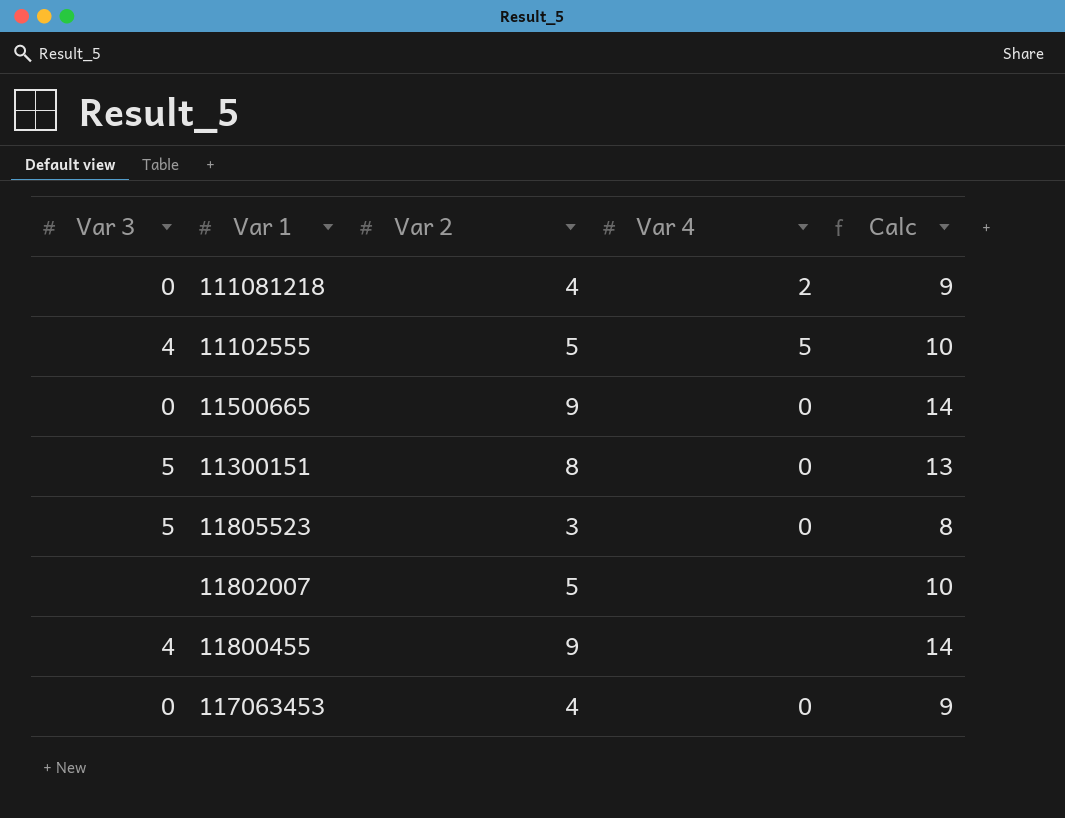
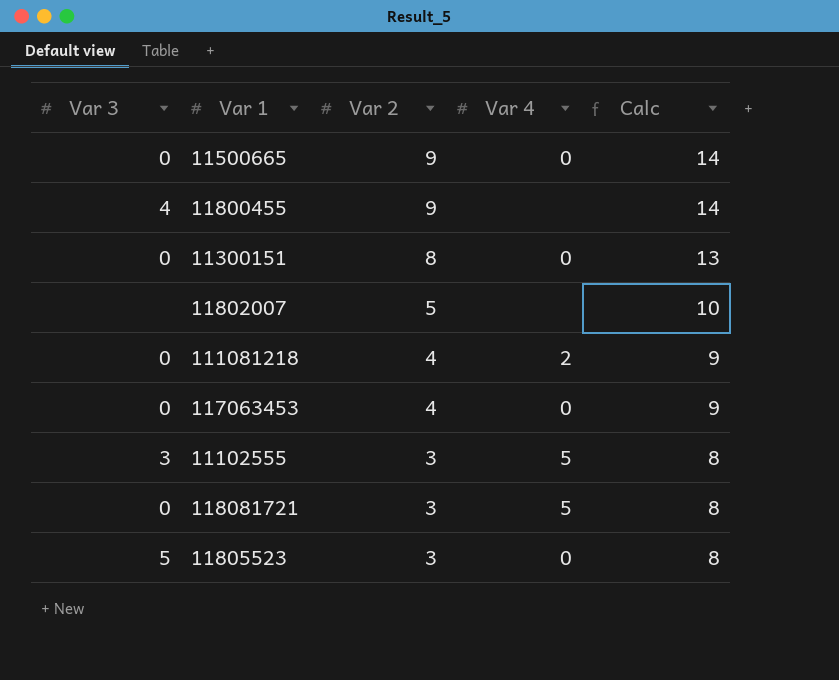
row order: none -> Var 2 descending
11300151 | Var 3: 5 -> 0
11102555 | Var 3: 4 -> 3
11102555 | Var 2: 5 -> 3
11102555 | Calc: 10 -> 8
row 118081721: none -> 0 | 3 | 5 | 8

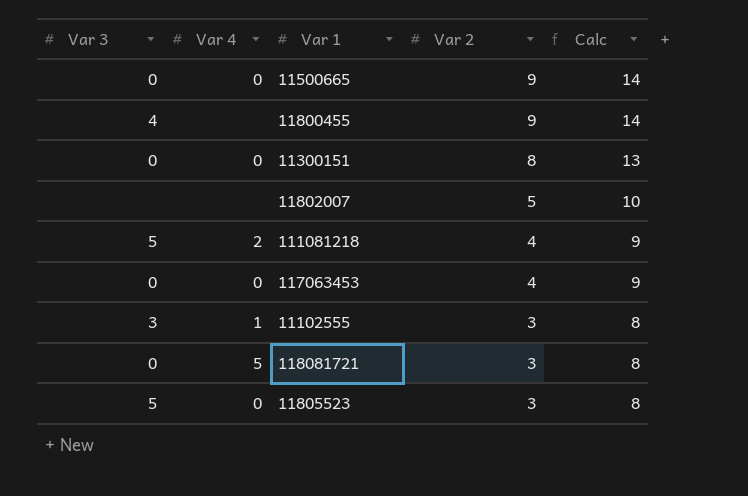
column Var 4 | position: 4 -> 2
111081218 | Var 3: 0 -> 5
11102555 | Var 4: 5 -> 1

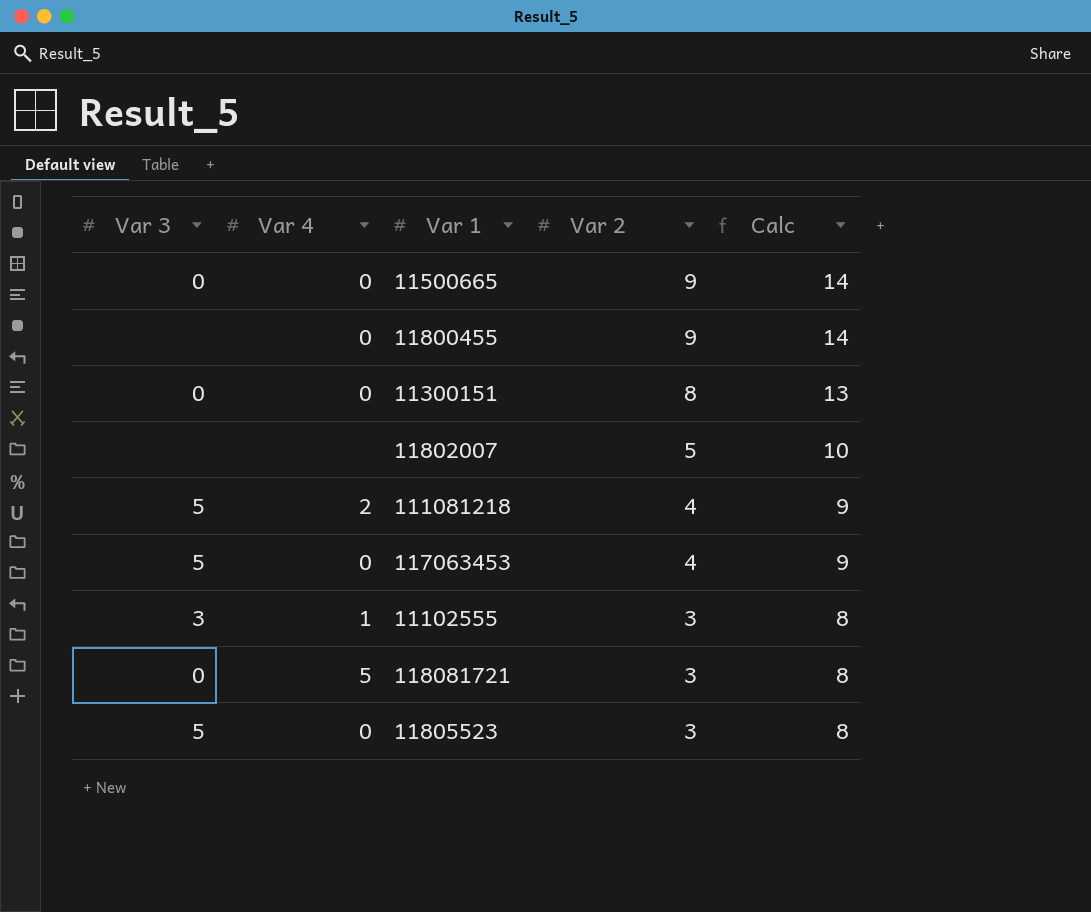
11800455 | Var 3: 4 -> none
11800455 | Var 4: none -> 0
117063453 | Var 3: 0 -> 5

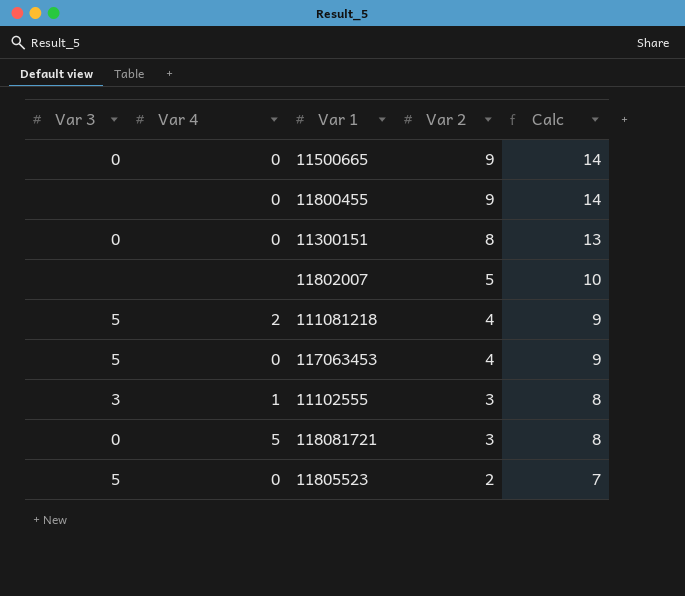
11805523 | Var 2: 3 -> 2
11805523 | Calc: 8 -> 7

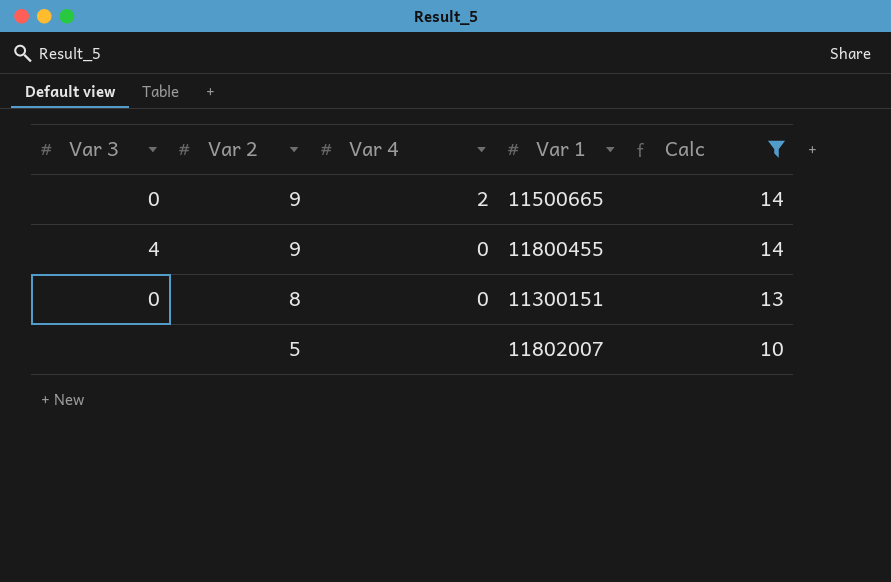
filter: none -> Calc >= 10
column Var 2 | position: 4 -> 2
11500665 | Var 4: 0 -> 2
11800455 | Var 3: none -> 4

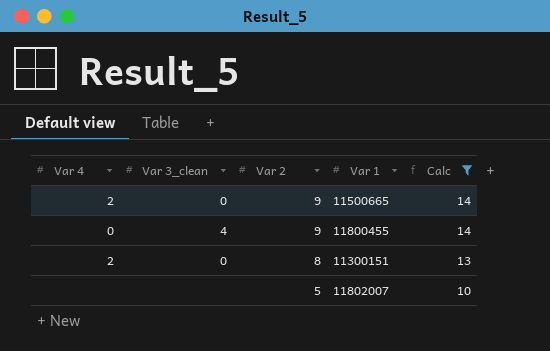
column Var 4 | position: 3 -> 1
column name: Var 3 -> Var 3_clean
11300151 | Var 4: 0 -> 2

